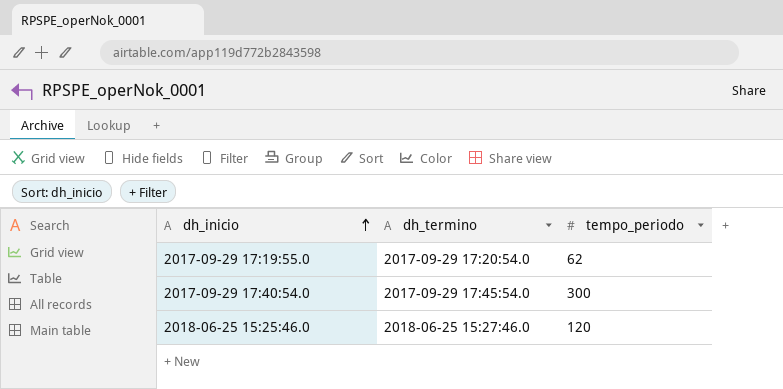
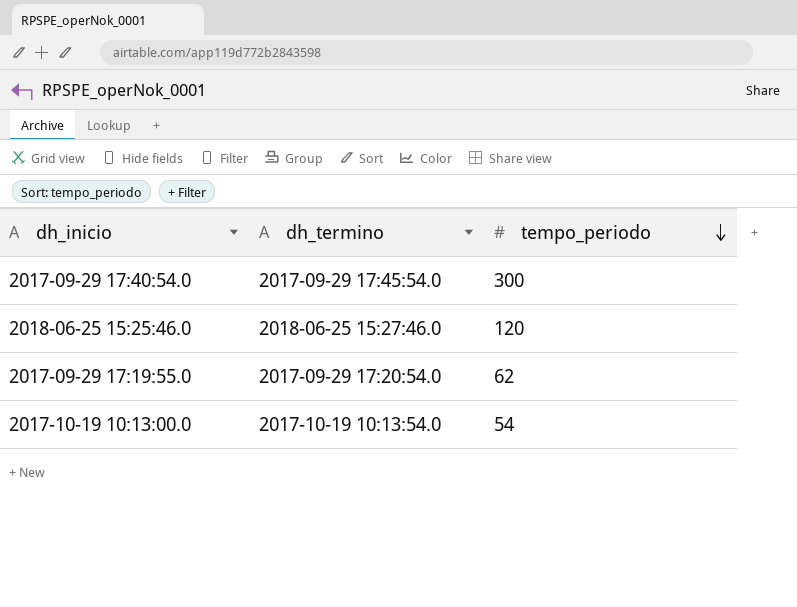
row order: dh_inicio ascending -> tempo_periodo descending
row 2017-10-19 10:13:00.0: none -> 2017-10-19 10:13:54.0 | 54

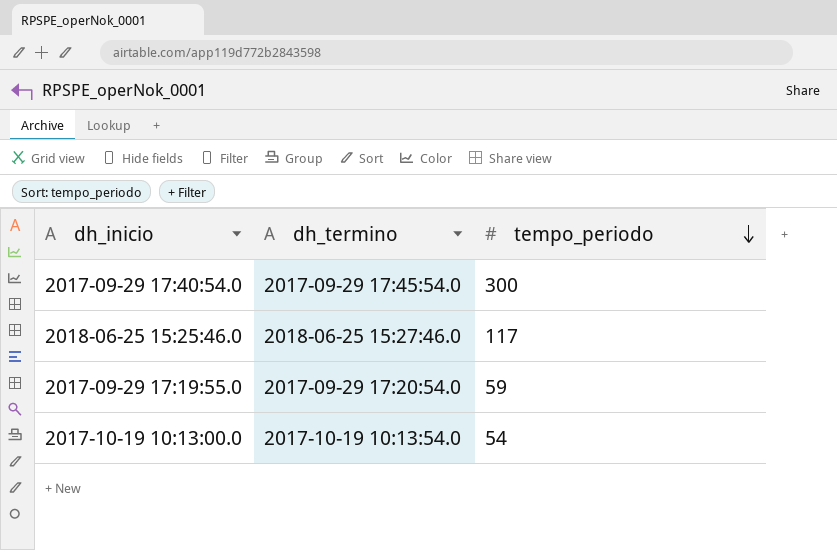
2018-06-25 15:25:46.0 | tempo_periodo: 120 -> 117
2017-09-29 17:19:55.0 | tempo_periodo: 62 -> 59

